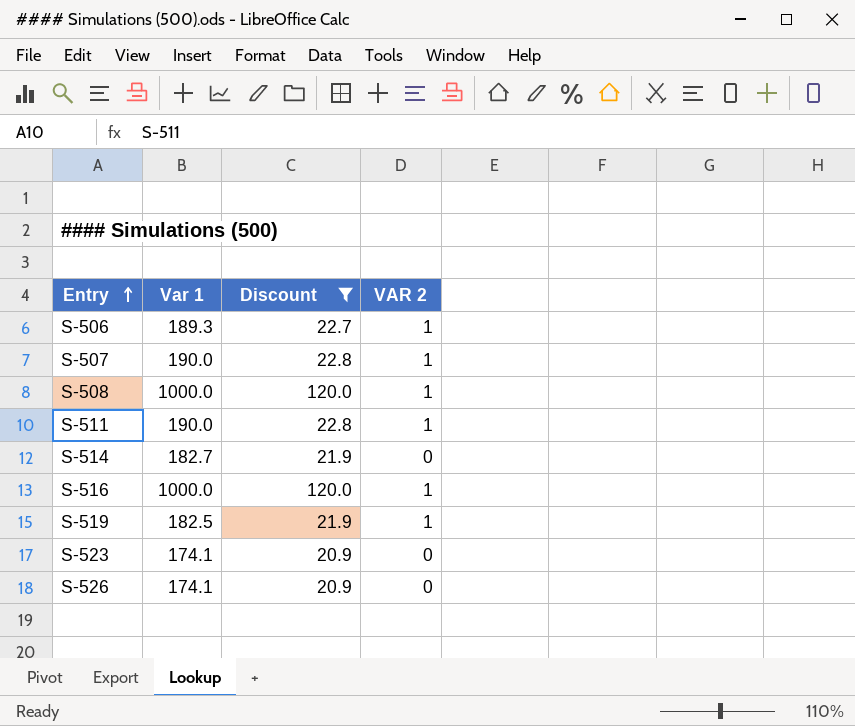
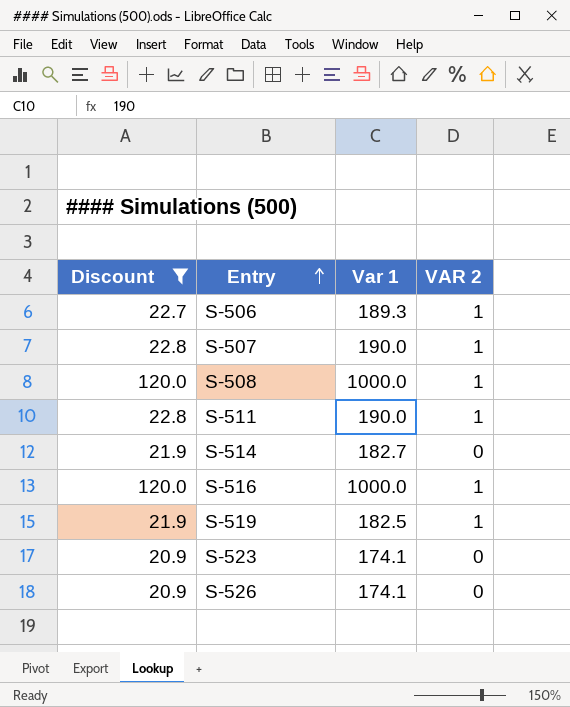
column Discount | position: 3 -> 1

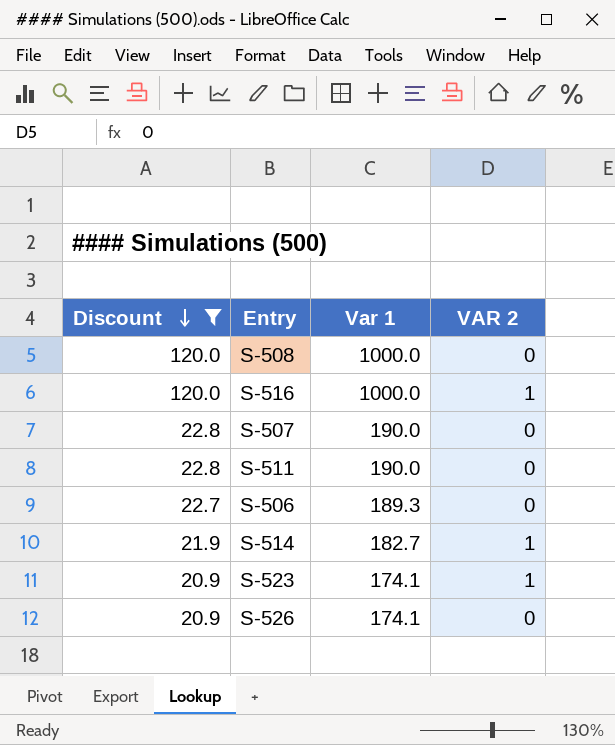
row order: Entry ascending -> Discount descending
row S-519: 21.9 | 182.5 | 1 -> none
S-508 | VAR 2: 1 -> 0
S-507 | VAR 2: 1 -> 0
S-511 | VAR 2: 1 -> 0
S-506 | VAR 2: 1 -> 0
S-514 | VAR 2: 0 -> 1
S-523 | VAR 2: 0 -> 1

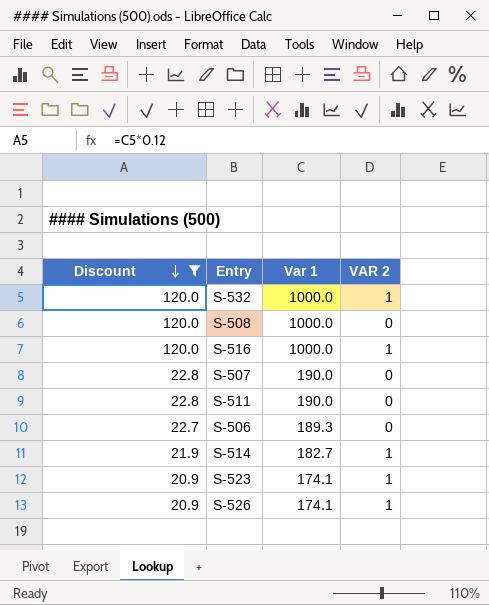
row S-532: none -> 120.0 | 1000.0 | 1
S-526 | VAR 2: 0 -> 1

